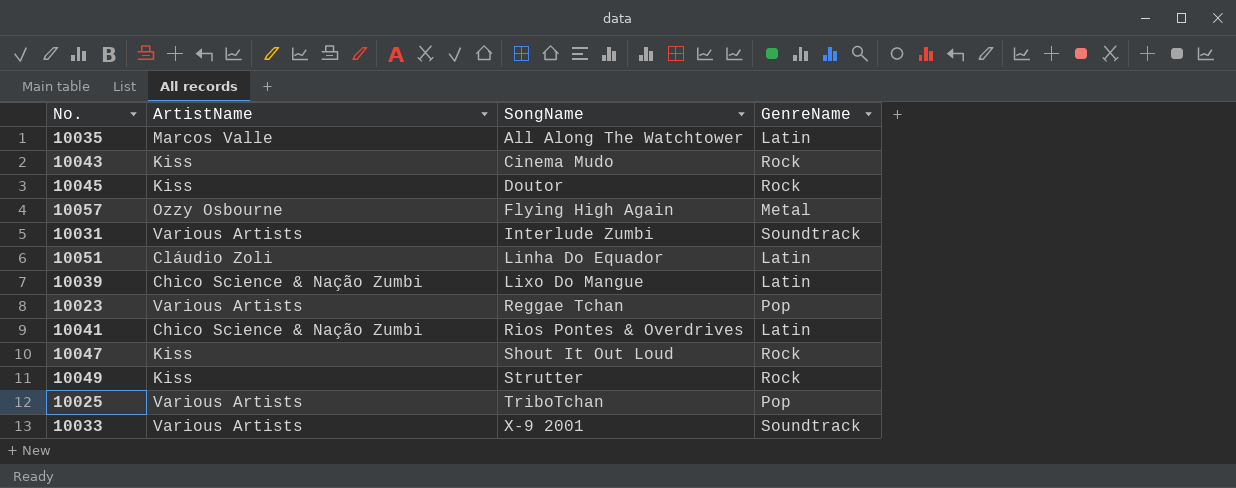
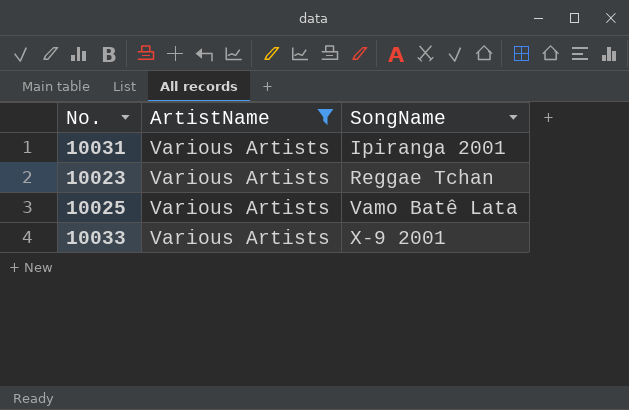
filter: none -> ArtistName = Various Artists
column GenreName | position: 4 -> none
10031 | SongName: Interlude Zumbi -> Ipiranga 2001
10025 | SongName: TriboTchan -> Vamo Batê Lata

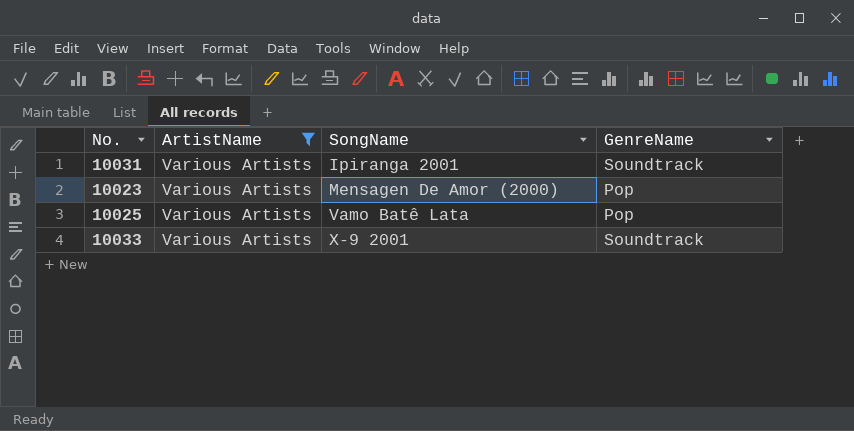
column GenreName | position: none -> 4
10023 | SongName: Reggae Tchan -> Mensagen De Amor (2000)

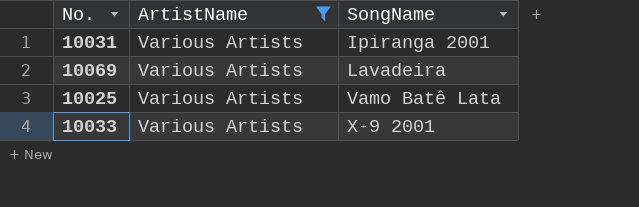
column GenreName | position: 4 -> none
row 10023: Various Artists | Mensagen De Amor (2000) | Pop -> none
row 10069: none -> Various Artists | Lavadeira

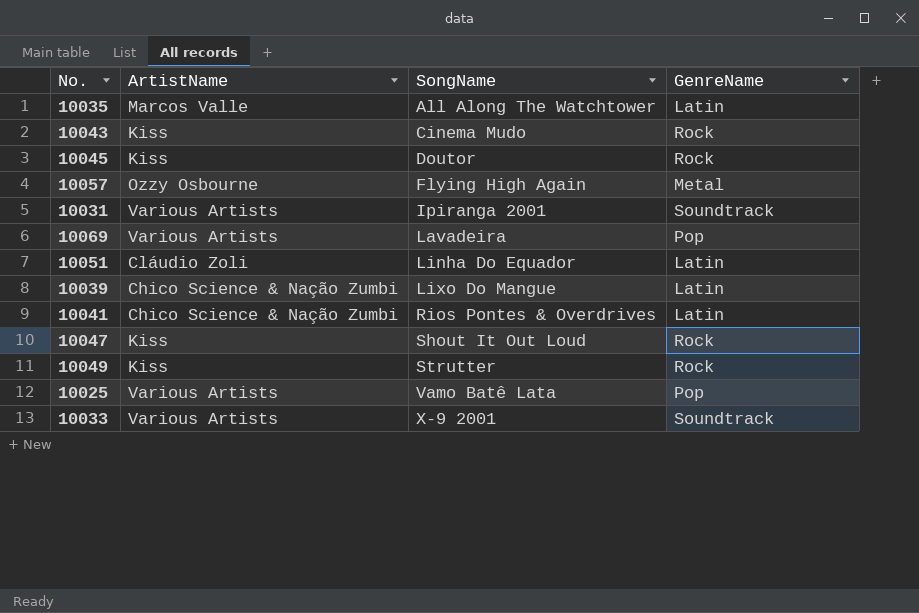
filter: ArtistName = Various Artists -> none
column GenreName | position: none -> 4

